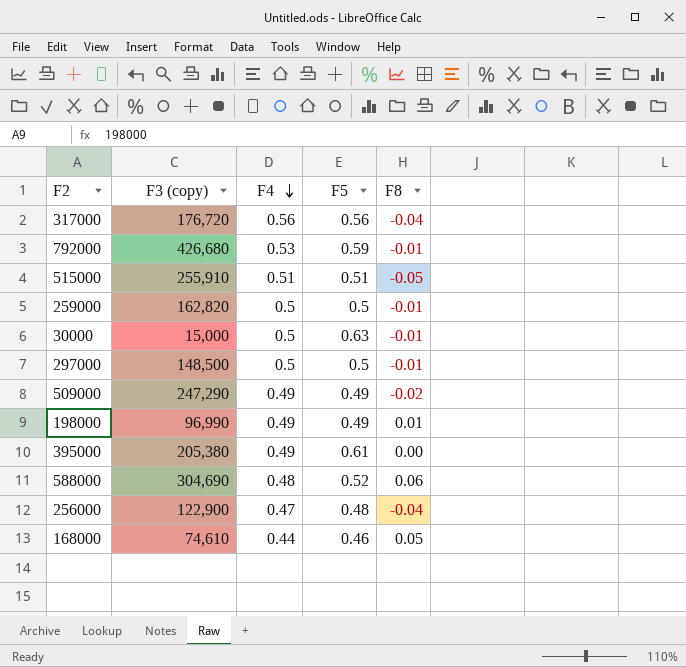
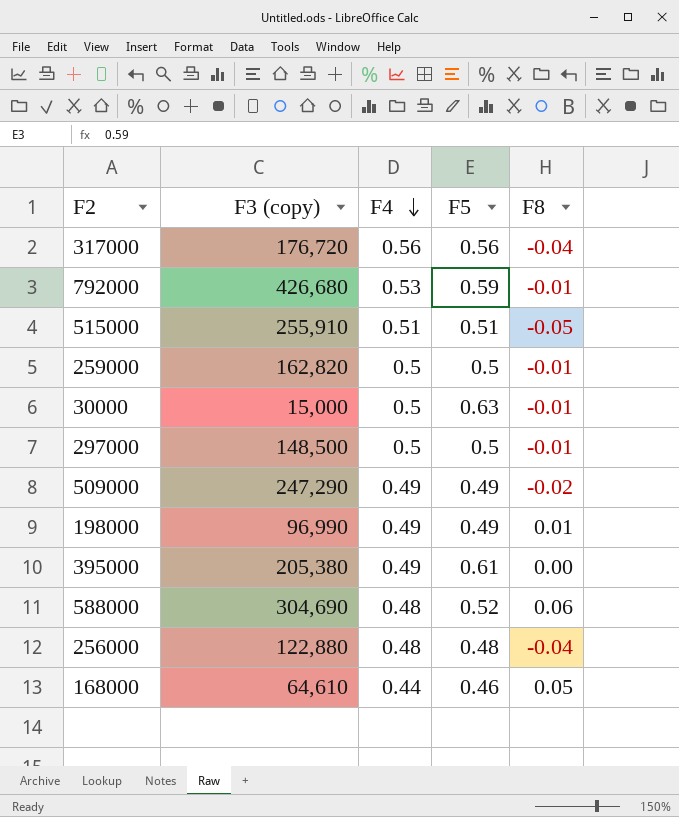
256000 | F3 (copy): 122,900 -> 122,880
256000 | F4: 0.47 -> 0.48
168000 | F3 (copy): 74,610 -> 64,610

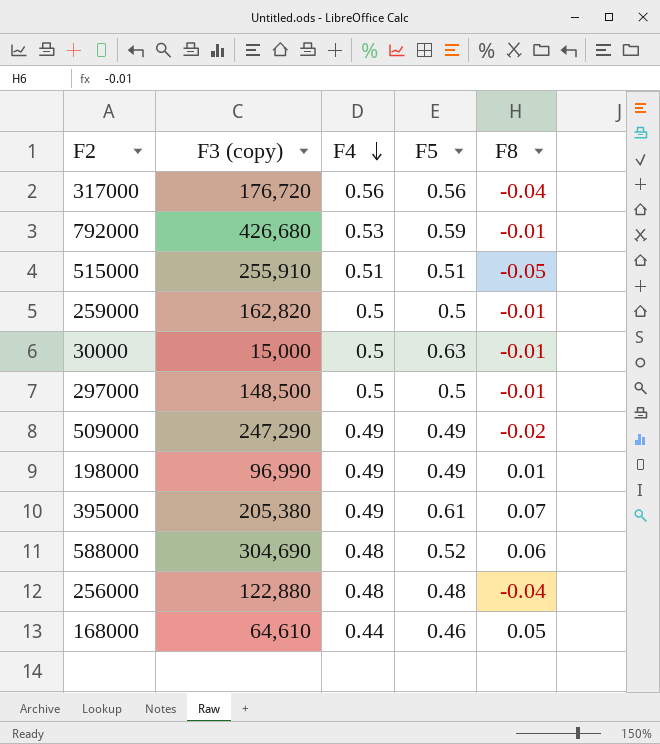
395000 | F8: 0.00 -> 0.07

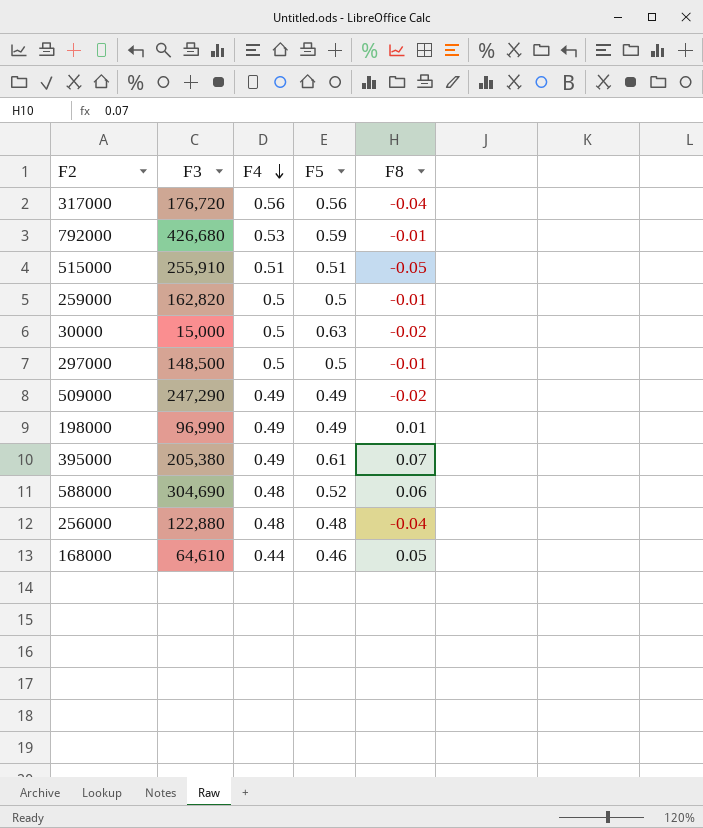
column name: F3 (copy) -> F3
30000 | F8: -0.01 -> -0.02

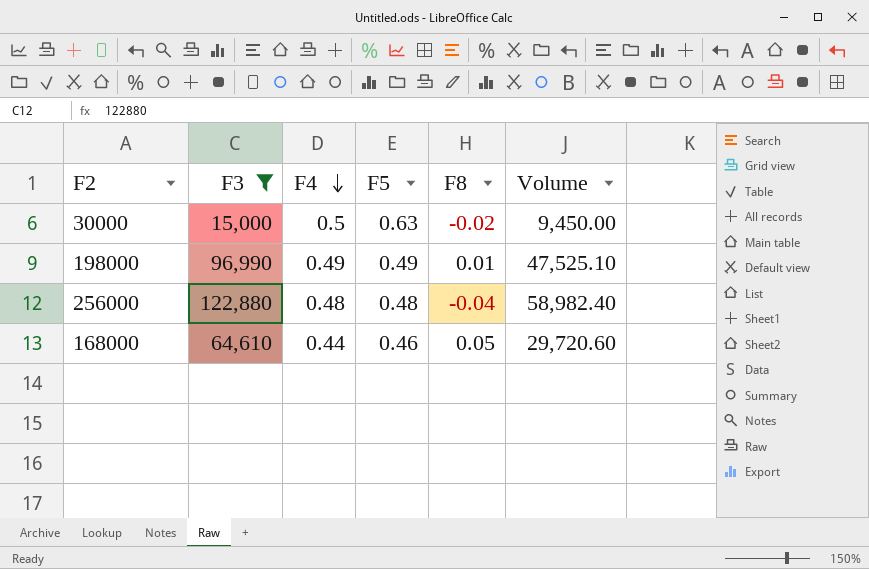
filter: none -> F3 <= 122,880
column Volume | formula: none -> [F3] * [F5]

